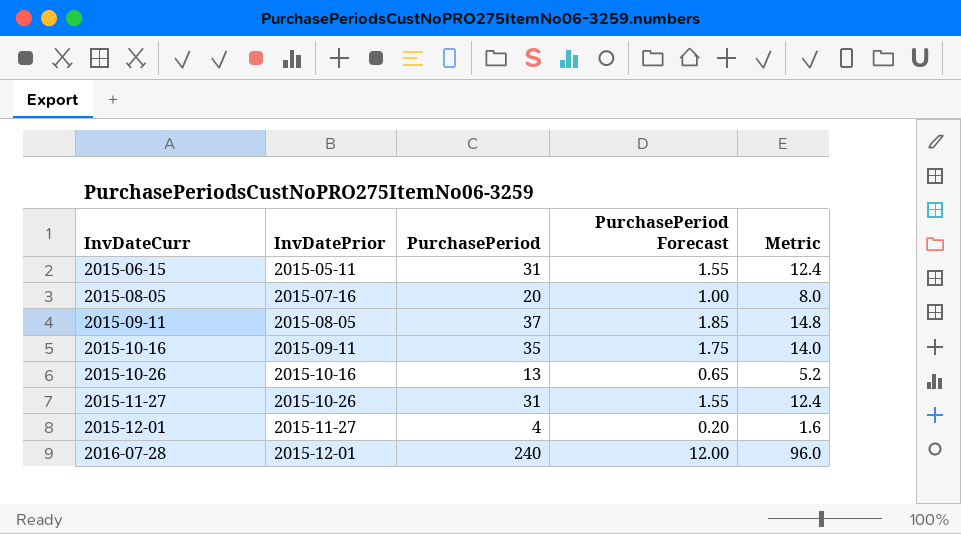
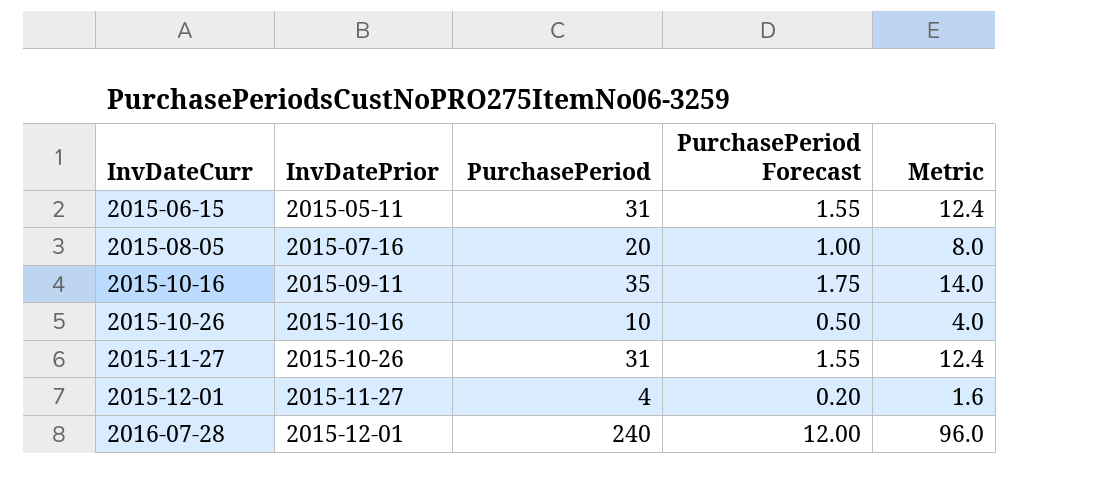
row 2015-09-11: 2015-08-05 | 37 | 1.85 | 14.8 -> none
2015-10-26 | PurchasePeriod: 13 -> 10
2015-10-26 | PurchasePeriod Forecast: 0.65 -> 0.50
2015-10-26 | Metric: 5.2 -> 4.0

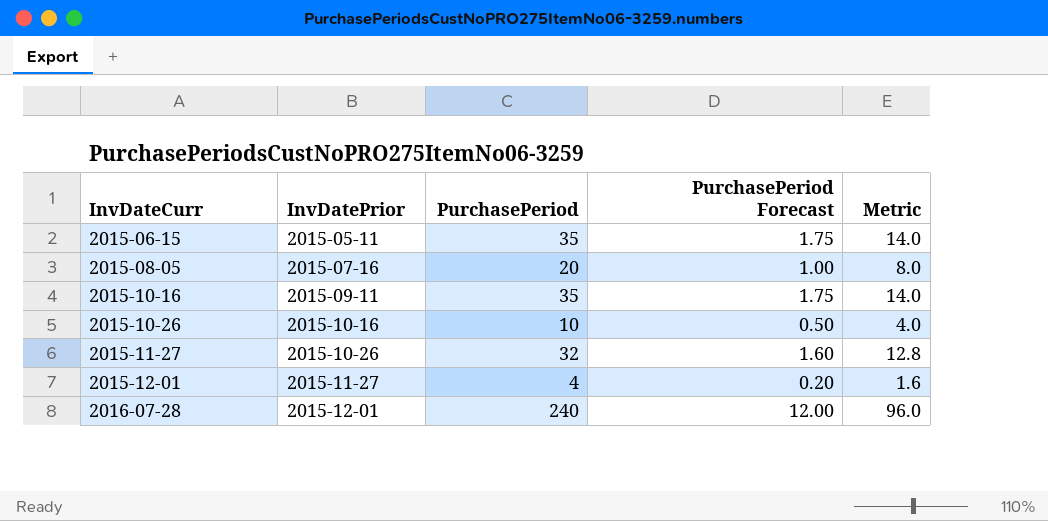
2015-06-15 | PurchasePeriod: 31 -> 35
2015-06-15 | PurchasePeriod Forecast: 1.55 -> 1.75
2015-06-15 | Metric: 12.4 -> 14.0
2015-11-27 | PurchasePeriod: 31 -> 32
2015-11-27 | PurchasePeriod Forecast: 1.55 -> 1.60
2015-11-27 | Metric: 12.4 -> 12.8

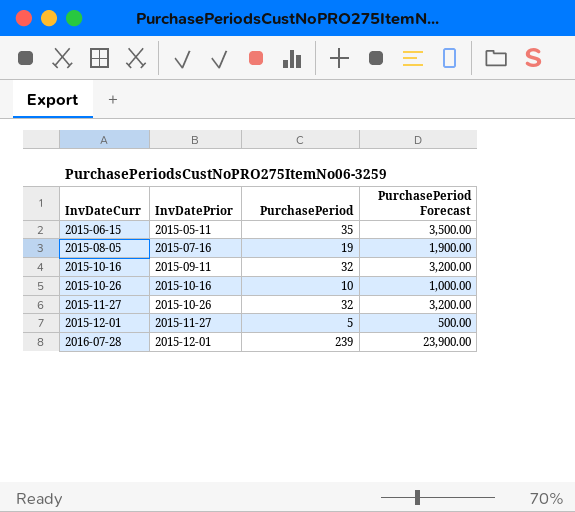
column Metric | formula: [PurchasePeriod] * 0.4 -> none
column PurchasePeriod Forecast | formula: [PurchasePeriod] * 0.05 -> [PurchasePeriod] * 100
2015-08-05 | PurchasePeriod: 20 -> 19
2015-10-16 | PurchasePeriod: 35 -> 32
2015-12-01 | PurchasePeriod: 4 -> 5
2016-07-28 | PurchasePeriod: 240 -> 239

